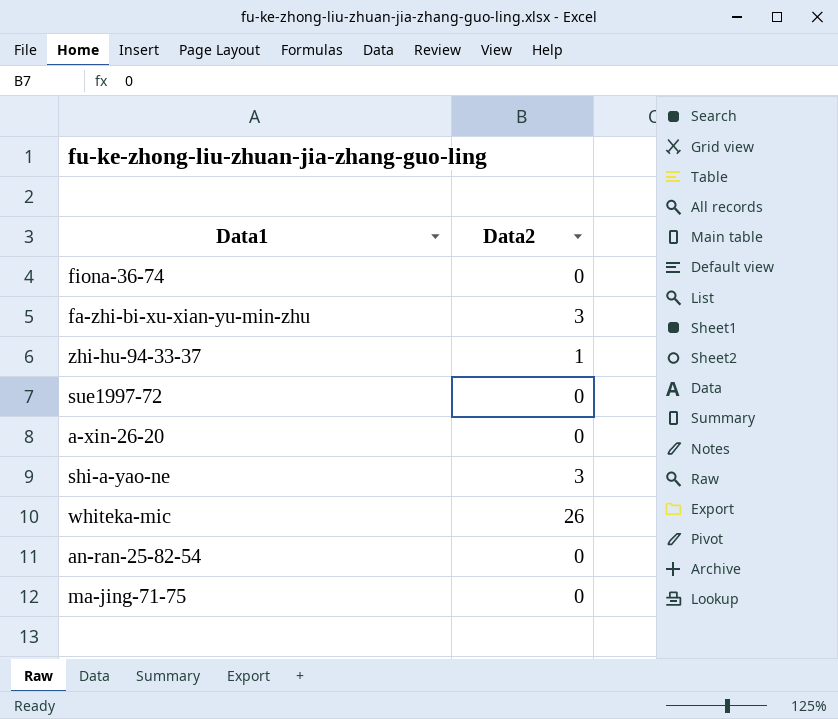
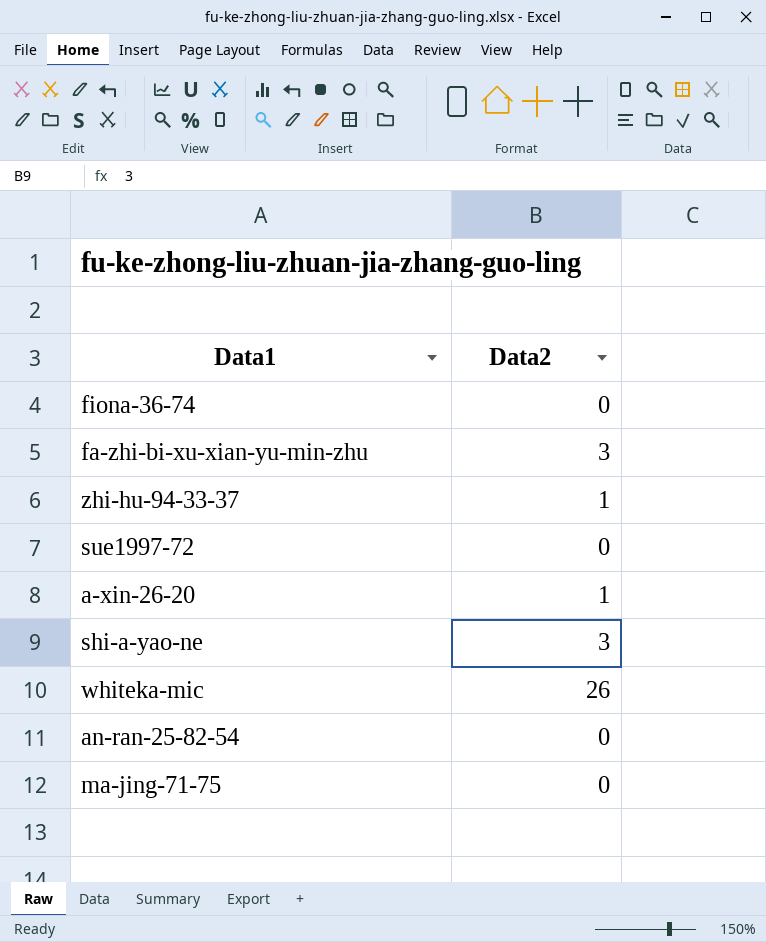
a-xin-26-20 | Data2: 0 -> 1

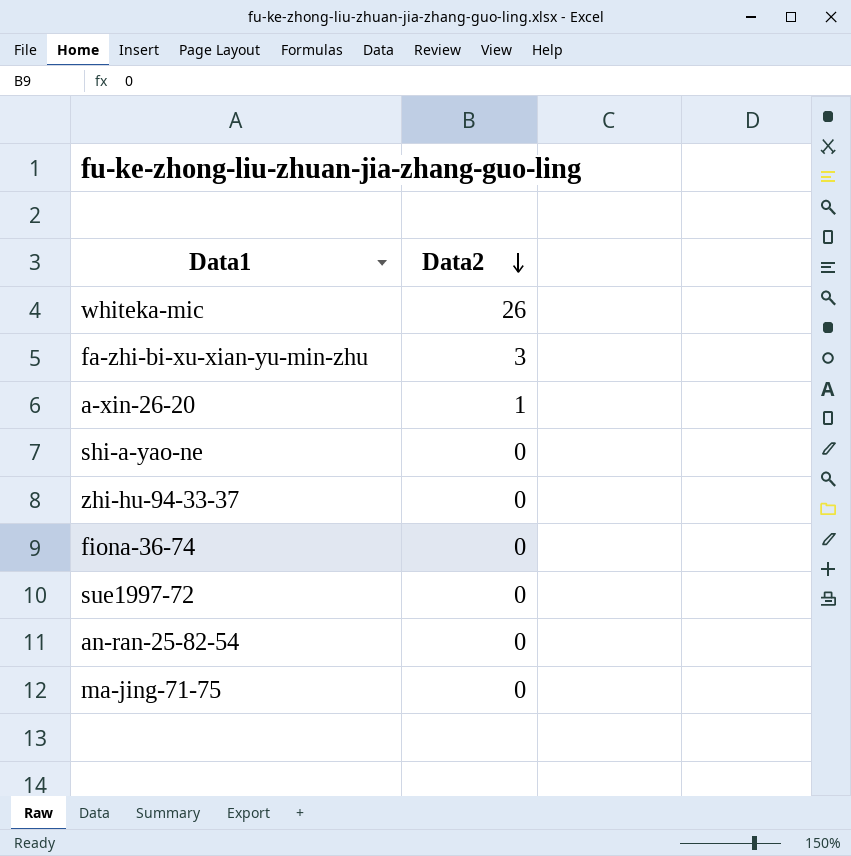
row order: none -> Data2 descending
shi-a-yao-ne | Data2: 3 -> 0
zhi-hu-94-33-37 | Data2: 1 -> 0

